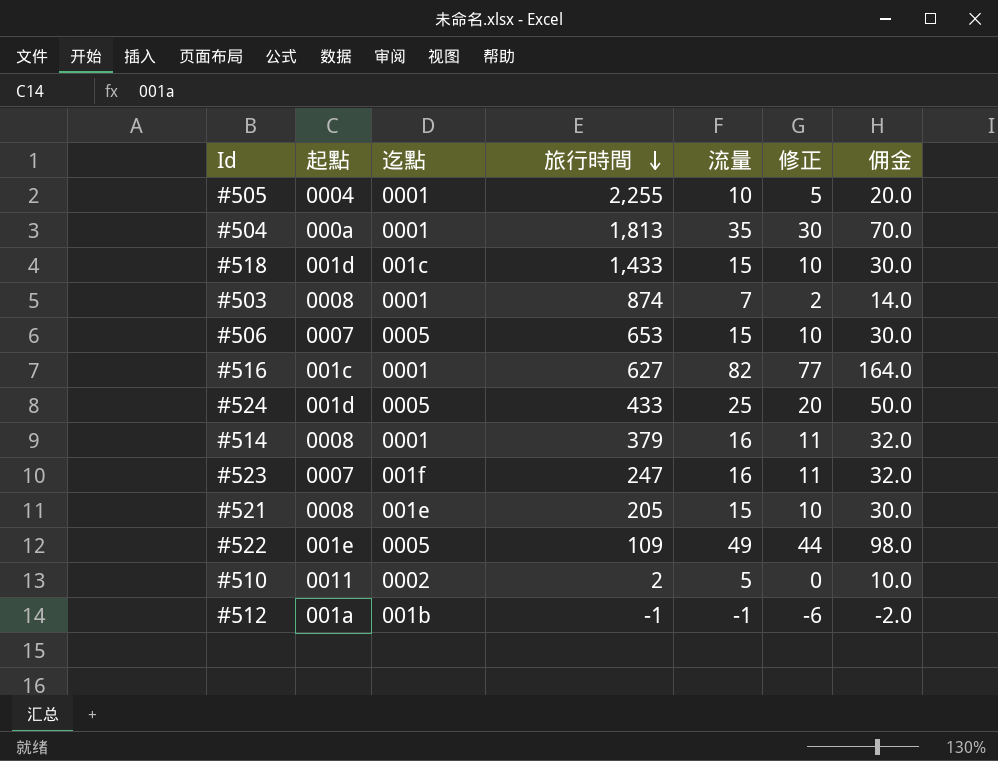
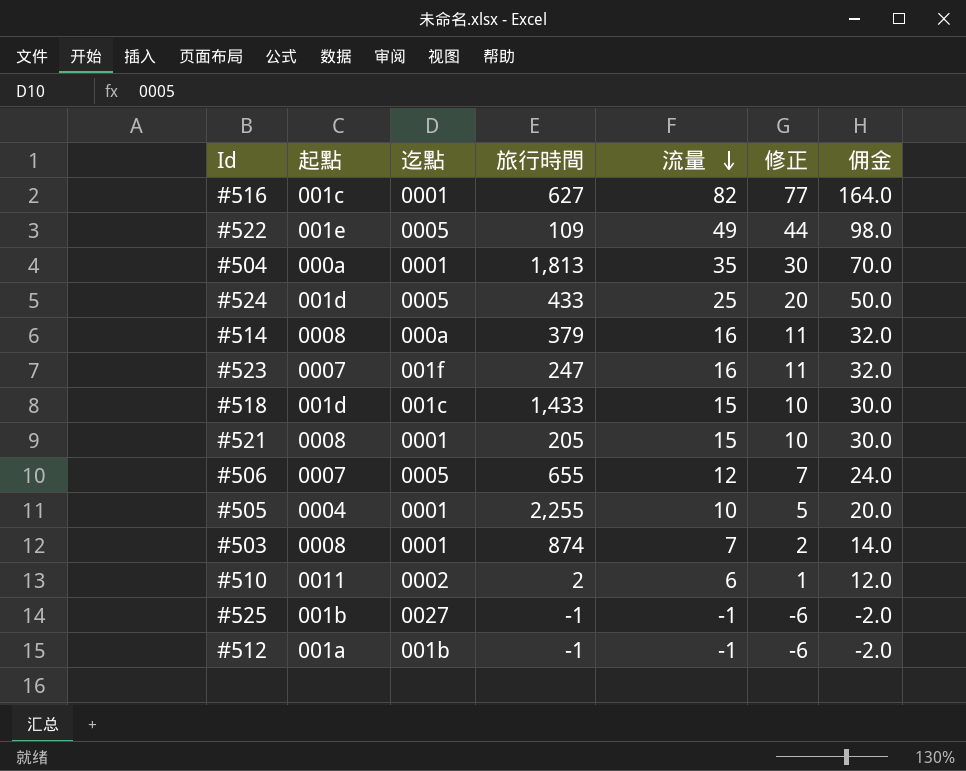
row order: 旅行時間 descending -> 流量 descending
#514 | 迄點: 0001 -> 000a
#521 | 迄點: 001e -> 0001
#506 | 旅行時間: 653 -> 655
#506 | 流量: 15 -> 12
#506 | 修正: 10 -> 7
#506 | 佣金: 30.0 -> 24.0
#510 | 流量: 5 -> 6
#510 | 修正: 0 -> 1
#510 | 佣金: 10.0 -> 12.0
row #525: none -> 001b | 0027 | -1 | -1 | -6 | -2.0

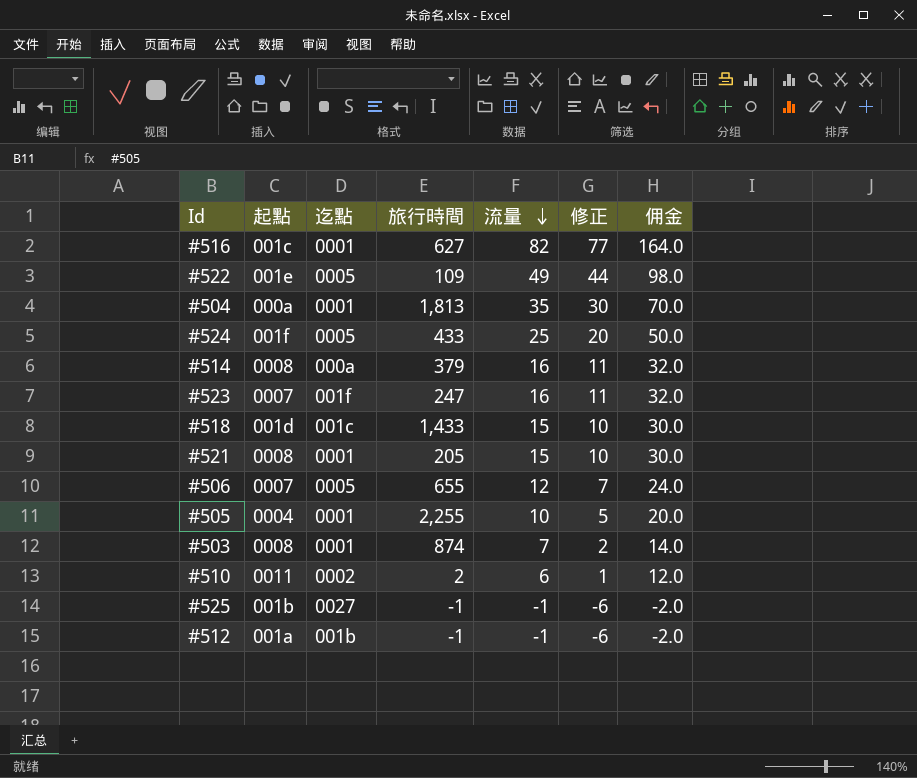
#524 | 起點: 001d -> 001f

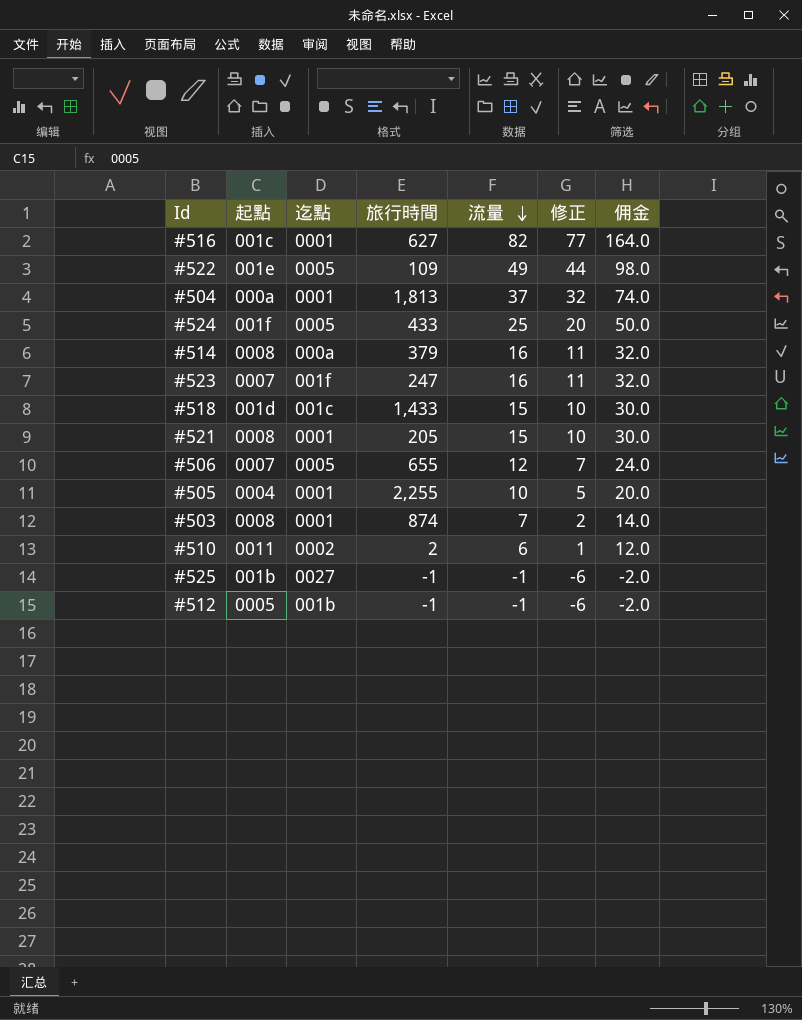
#504 | 流量: 35 -> 37
#504 | 修正: 30 -> 32
#504 | 佣金: 70.0 -> 74.0
#512 | 起點: 001a -> 0005

